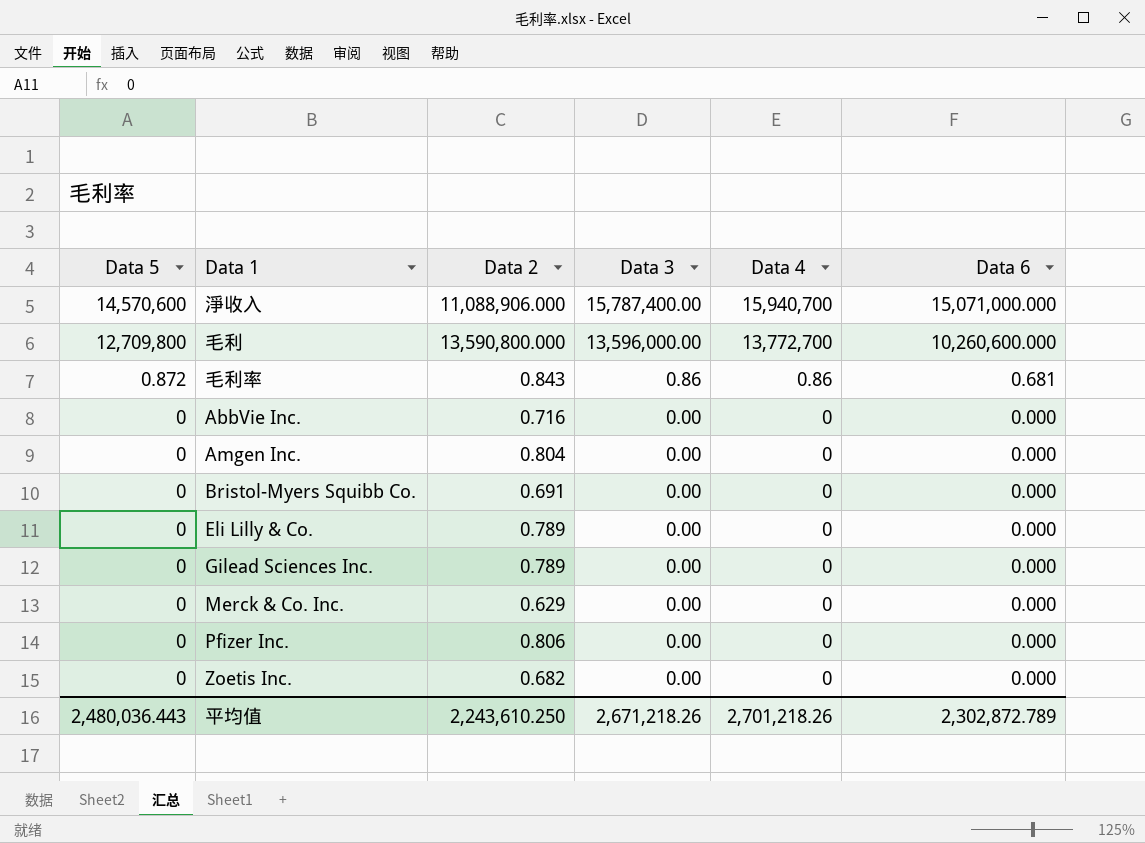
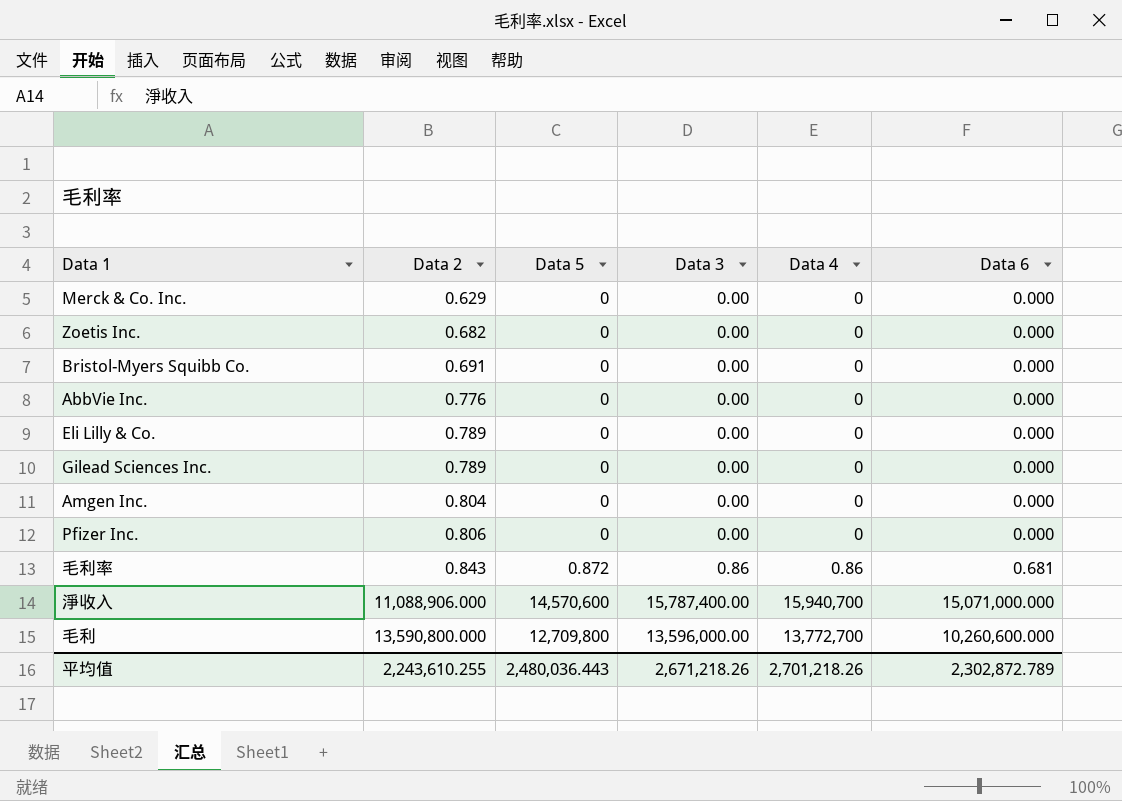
row order: Data 5 descending -> Data 2 ascending
column Data 5 | position: 1 -> 3
AbbVie Inc. | Data 2: 0.716 -> 0.776
平均值 | Data 2: 2,243,610.250 -> 2,243,610.255

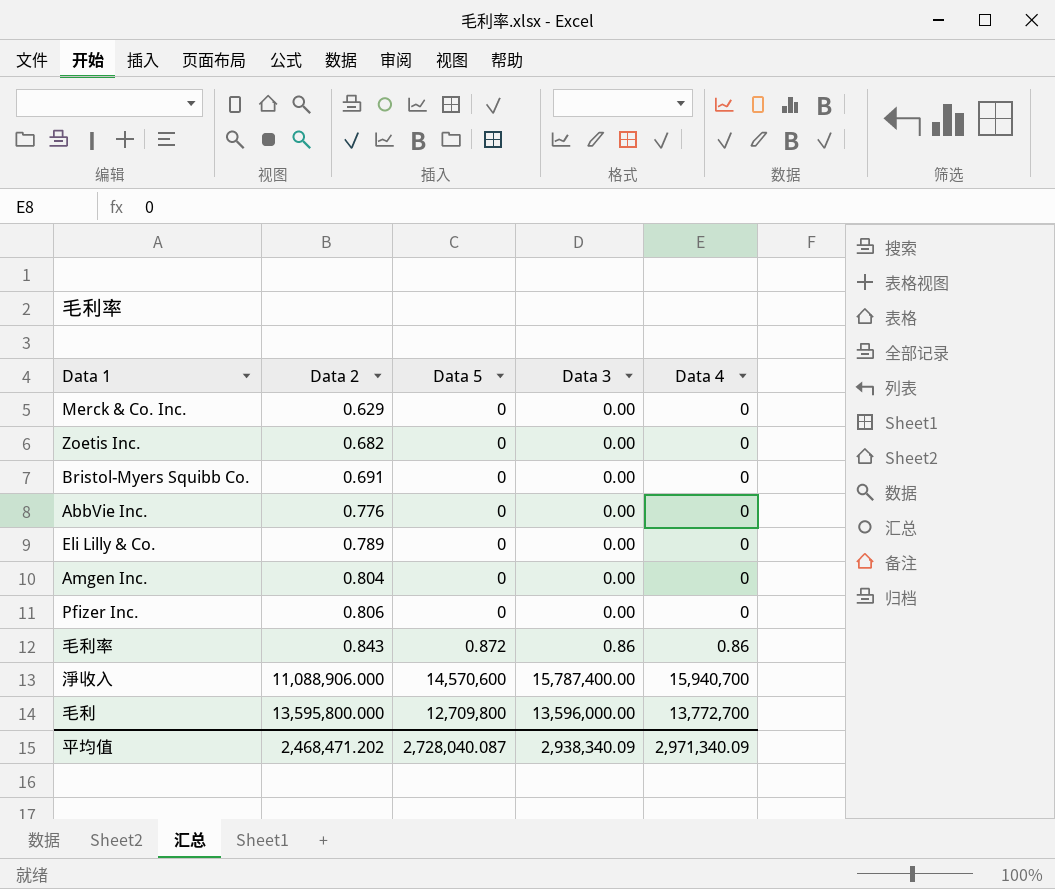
column Data 6 | position: 6 -> none
row Gilead Sciences Inc.: 0.789 | 0 | 0.00 | 0 | 0.000 -> none
毛利 | Data 2: 13,590,800.000 -> 13,595,800.000
平均值 | Data 2: 2,243,610.255 -> 2,468,471.202
平均值 | Data 5: 2,480,036.443 -> 2,728,040.087
平均值 | Data 3: 2,671,218.26 -> 2,938,340.09
平均值 | Data 4: 2,701,218.26 -> 2,971,340.09

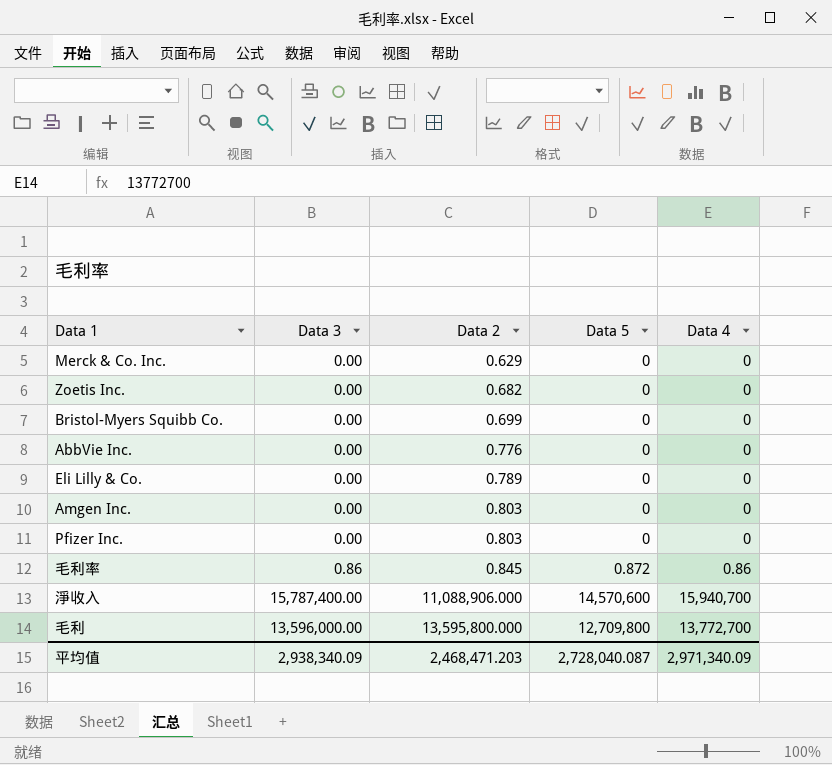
column Data 3 | position: 4 -> 2
Bristol-Myers Squibb Co. | Data 2: 0.691 -> 0.699
Amgen Inc. | Data 2: 0.804 -> 0.803
Pfizer Inc. | Data 2: 0.806 -> 0.803
毛利率 | Data 2: 0.843 -> 0.845
平均值 | Data 2: 2,468,471.202 -> 2,468,471.203

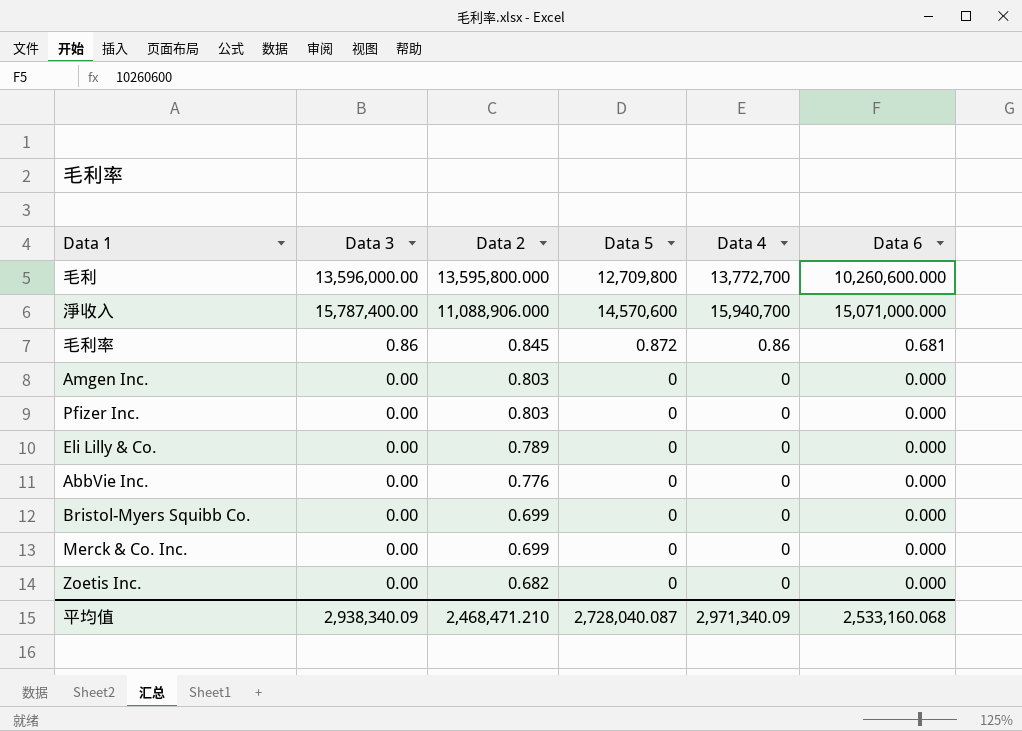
row order: Data 2 ascending -> Data 2 descending
column Data 6 | position: none -> 6
Merck & Co. Inc. | Data 2: 0.629 -> 0.699
平均值 | Data 2: 2,468,471.203 -> 2,468,471.210

